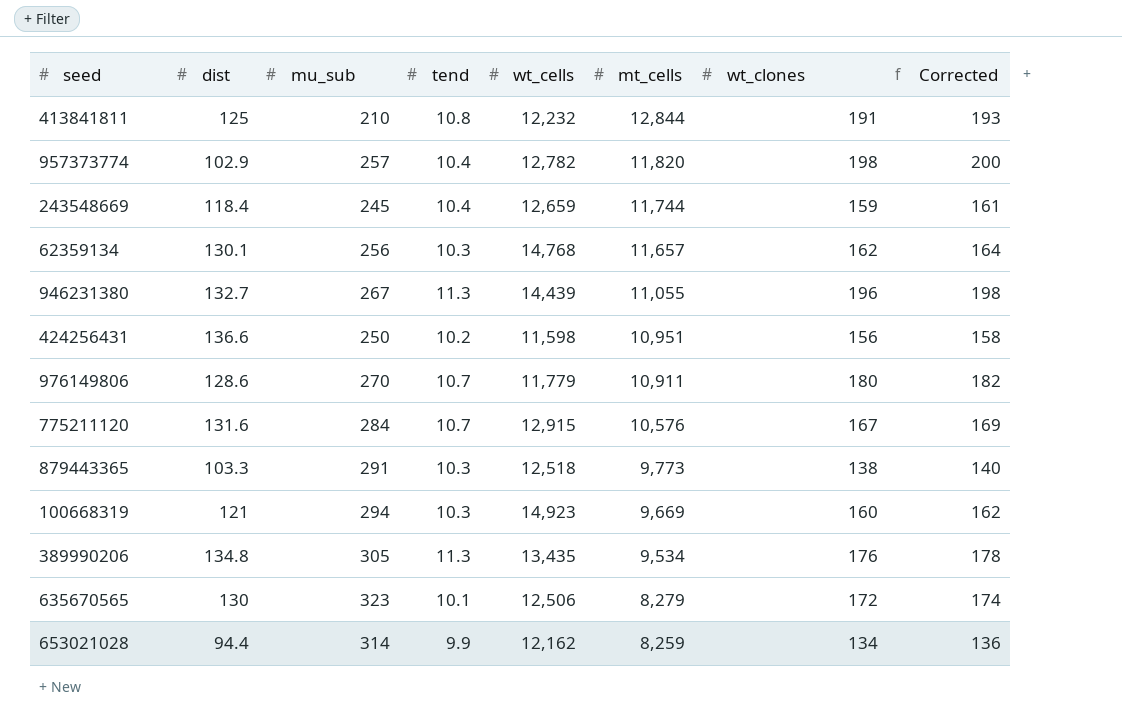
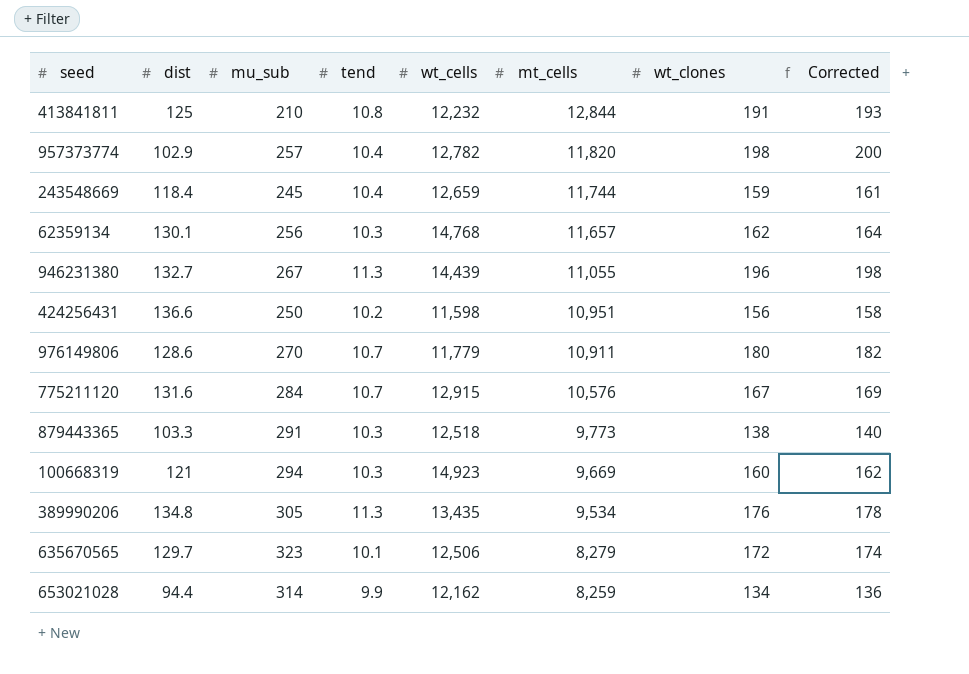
635670565 | dist: 130 -> 129.7

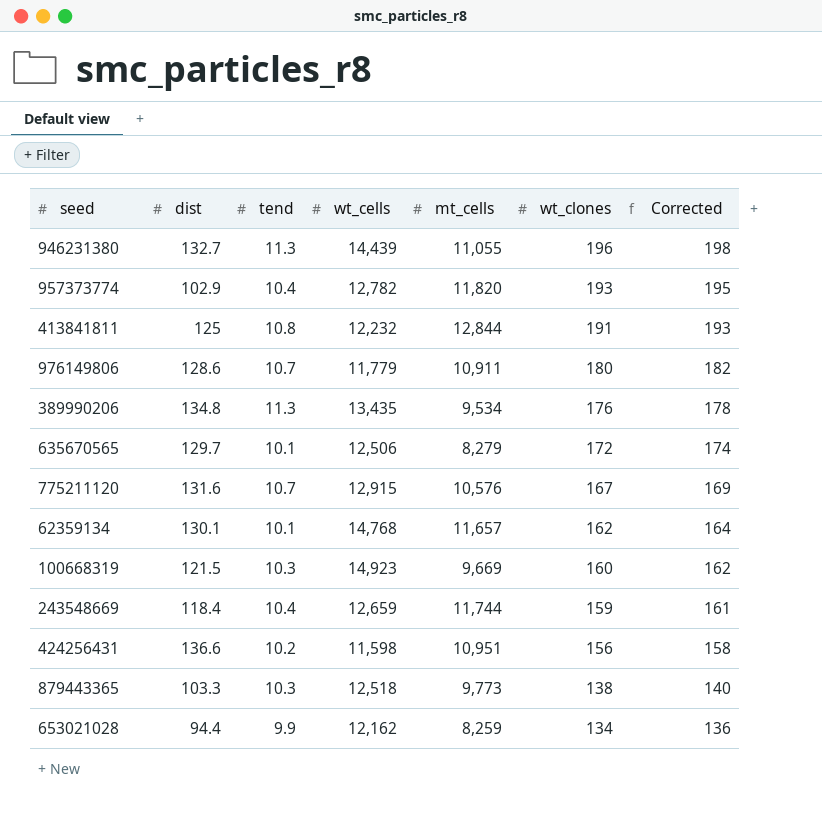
row order: mt_cells descending -> wt_clones descending
column mu_sub | position: 3 -> none
957373774 | wt_clones: 198 -> 193
957373774 | Corrected: 200 -> 195
62359134 | tend: 10.3 -> 10.1
100668319 | dist: 121 -> 121.5

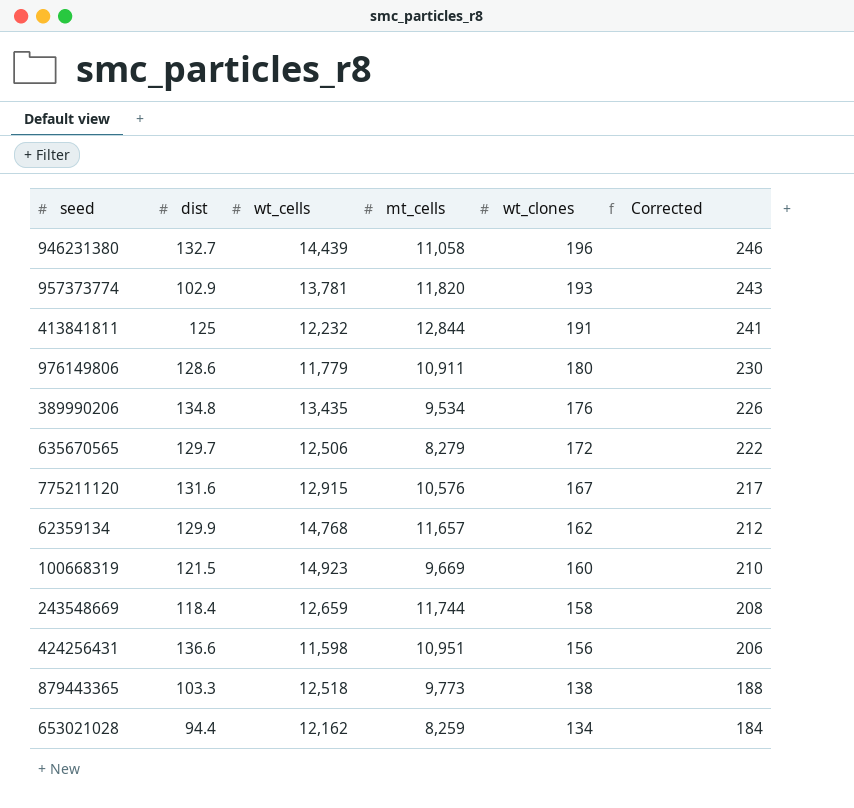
column tend | position: 3 -> none
column Corrected | formula: [wt_clones] + 2 -> [wt_clones] + 50
946231380 | mt_cells: 11,055 -> 11,058
957373774 | wt_cells: 12,782 -> 13,781
62359134 | dist: 130.1 -> 129.9
243548669 | wt_clones: 159 -> 158

